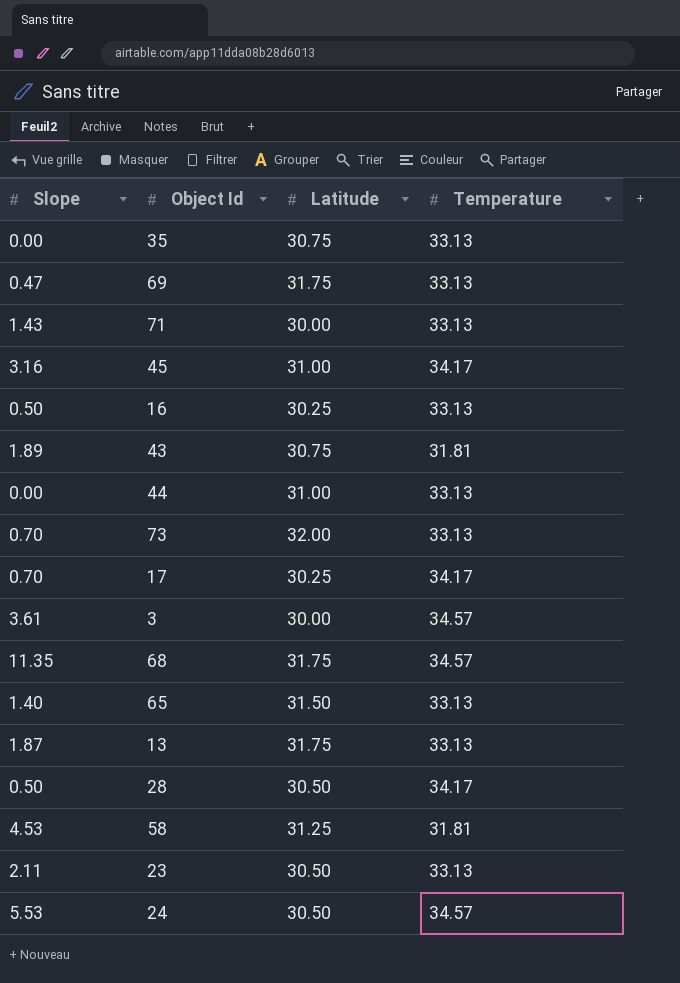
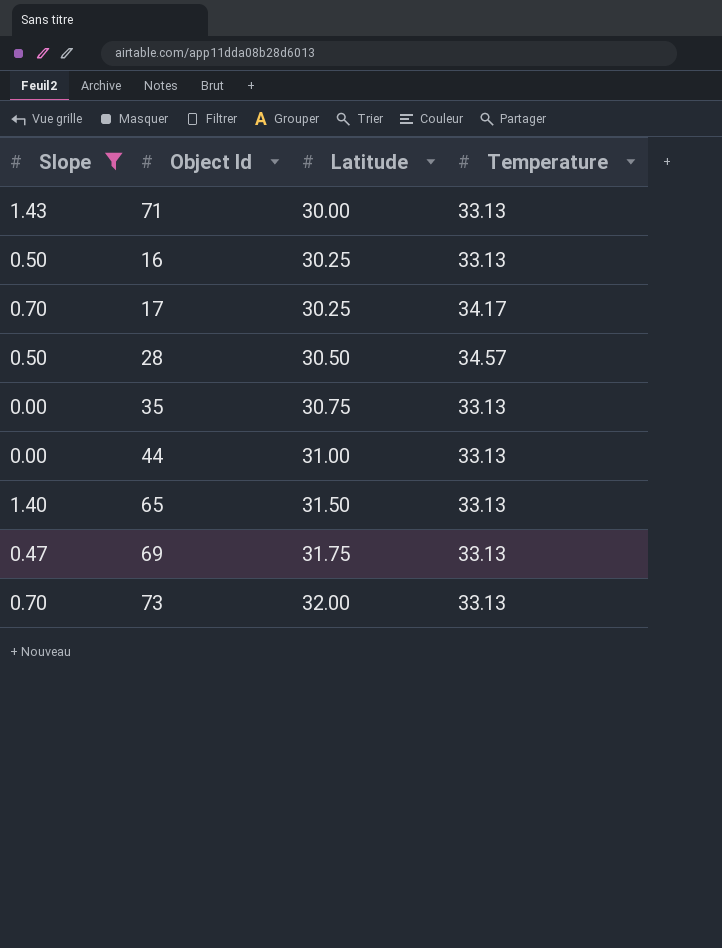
filter: none -> Slope <= 1.43
row order: none -> Latitude ascending
28 | Temperature: 34.17 -> 34.57

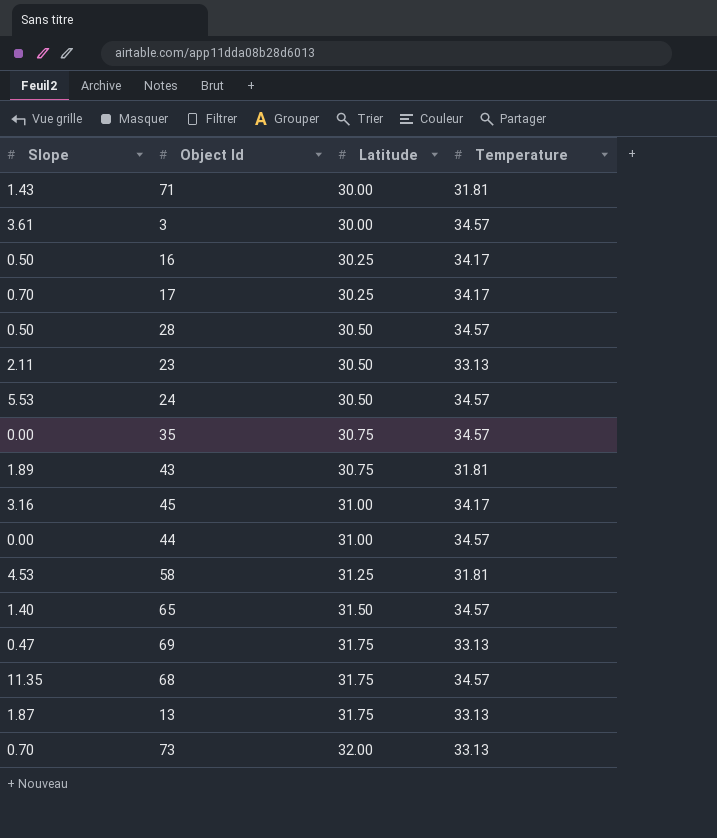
filter: Slope <= 1.43 -> none
71 | Temperature: 33.13 -> 31.81
16 | Temperature: 33.13 -> 34.17
35 | Temperature: 33.13 -> 34.57
44 | Temperature: 33.13 -> 34.57
65 | Temperature: 33.13 -> 34.57

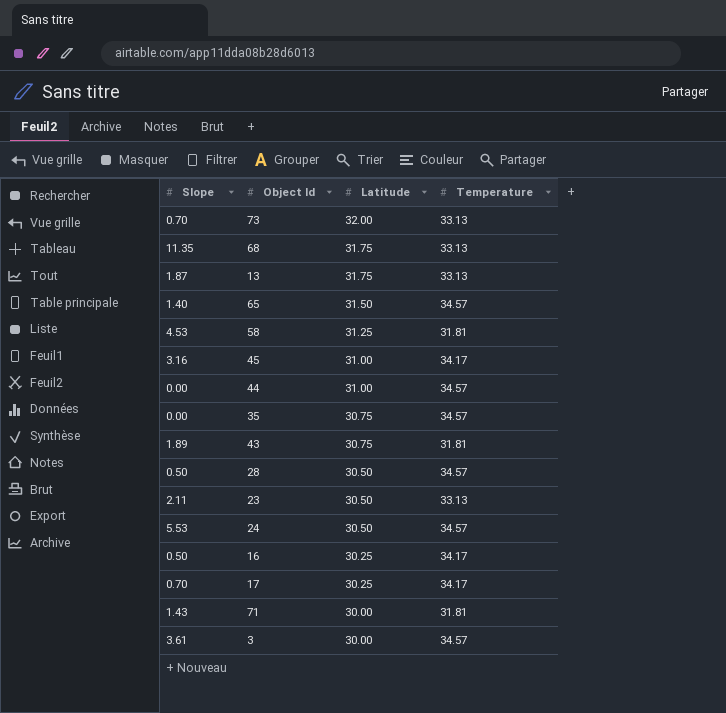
row order: Latitude ascending -> Latitude descending
row 69: 0.47 | 31.75 | 33.13 -> none
68 | Temperature: 34.57 -> 33.13

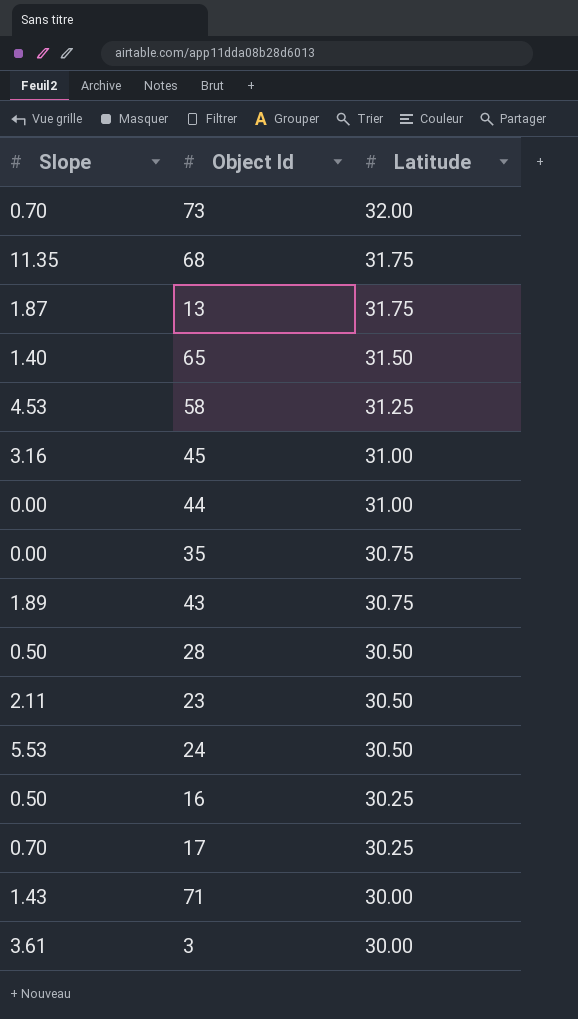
column Temperature | position: 4 -> none

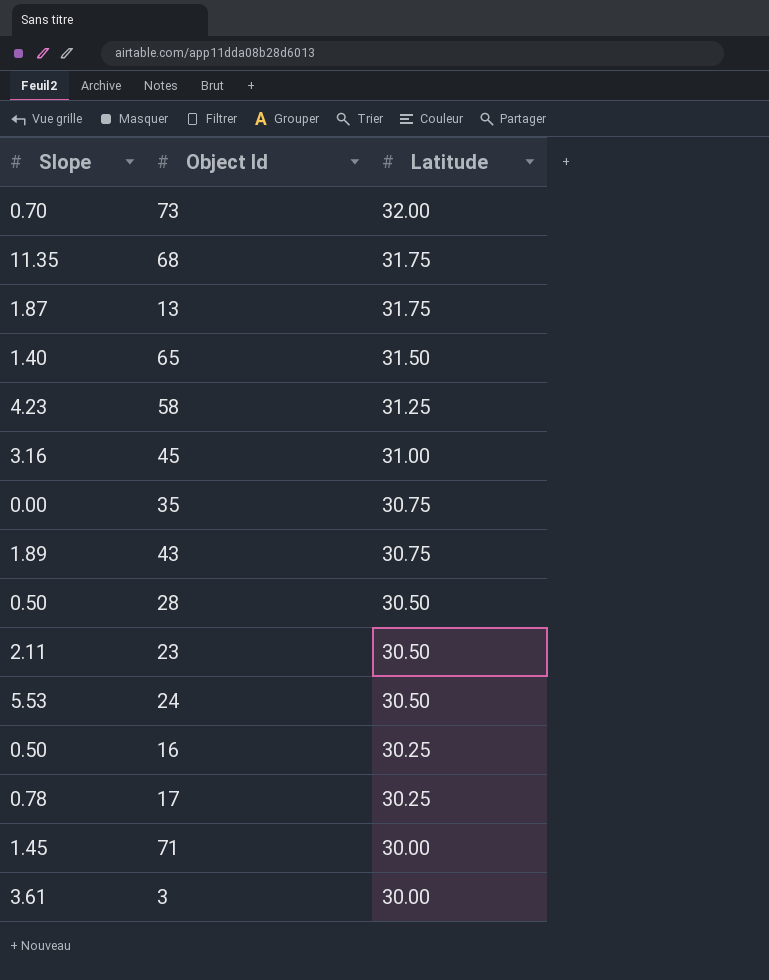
row 44: 0.00 | 31.00 -> none
58 | Slope: 4.53 -> 4.23
17 | Slope: 0.70 -> 0.78
71 | Slope: 1.43 -> 1.45

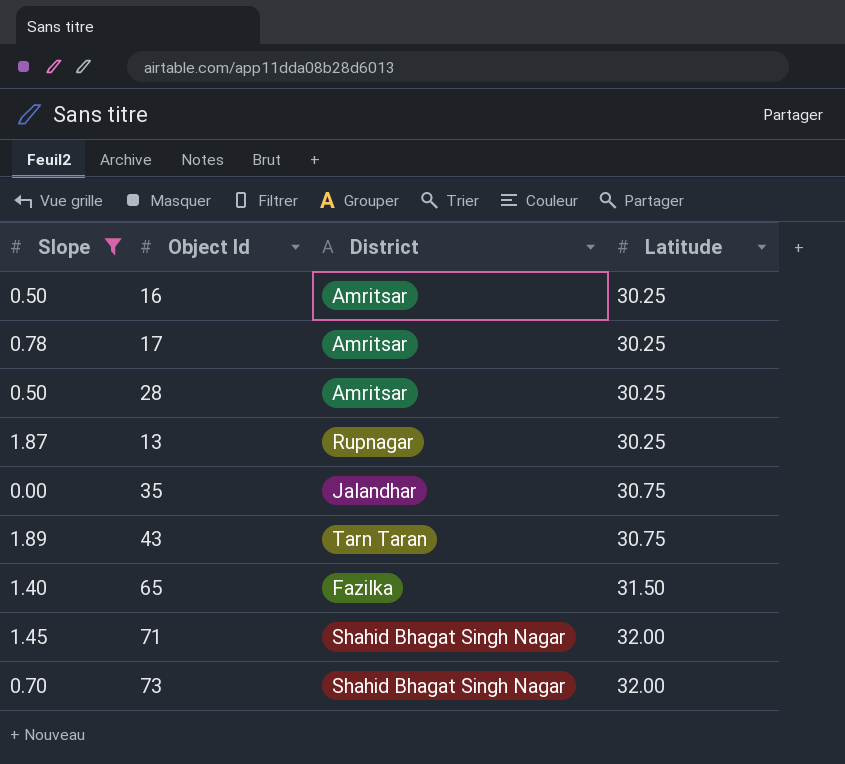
filter: none -> Slope <= 1.89
row order: Latitude descending -> Latitude ascending
column District | position: none -> 3
28 | Latitude: 30.50 -> 30.25
13 | Latitude: 31.75 -> 30.25
71 | Latitude: 30.00 -> 32.00

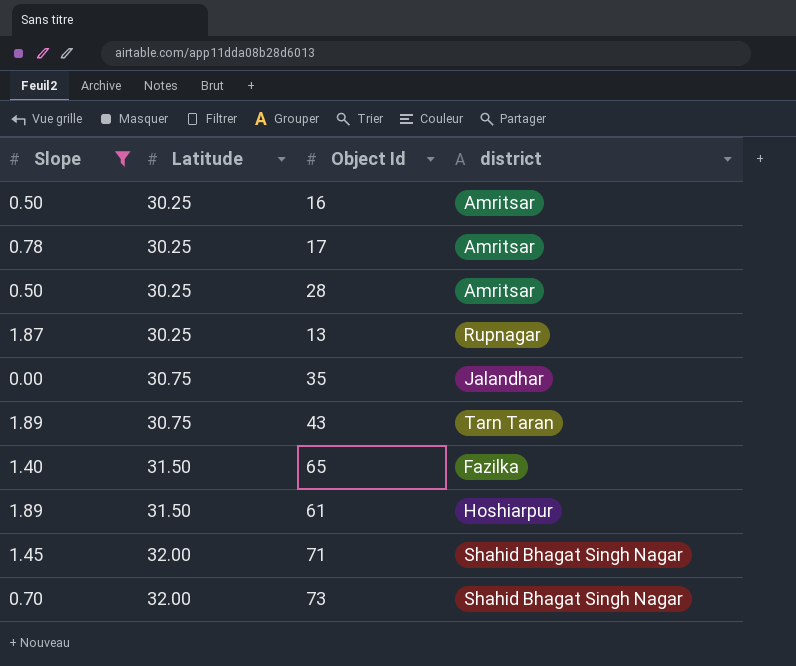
column Latitude | position: 4 -> 2
column name: District -> district
row 61: none -> 1.89 | 31.50 | Hoshiarpur

